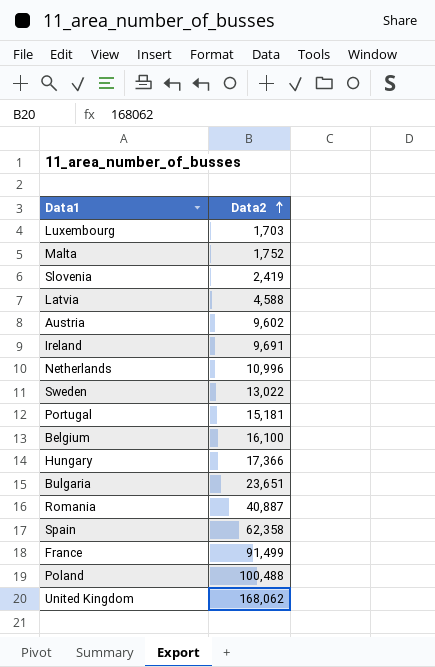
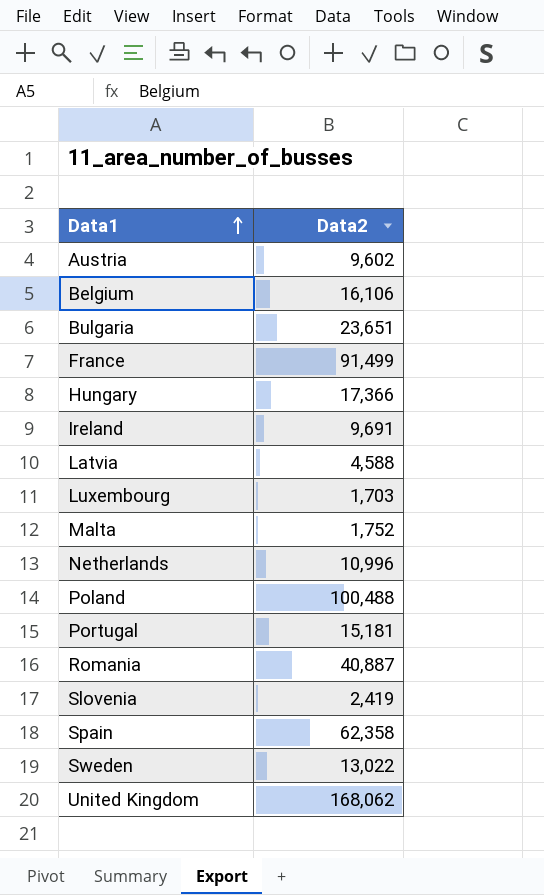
row order: Data2 ascending -> Data1 ascending
Belgium | Data2: 16,100 -> 16,106

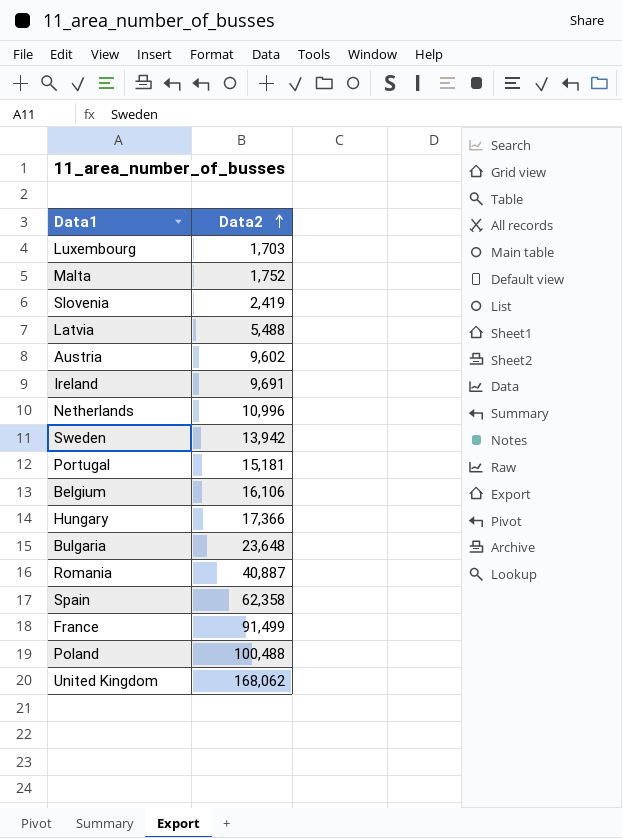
row order: Data1 ascending -> Data2 ascending
Latvia | Data2: 4,588 -> 5,488
Sweden | Data2: 13,022 -> 13,942
Bulgaria | Data2: 23,651 -> 23,648

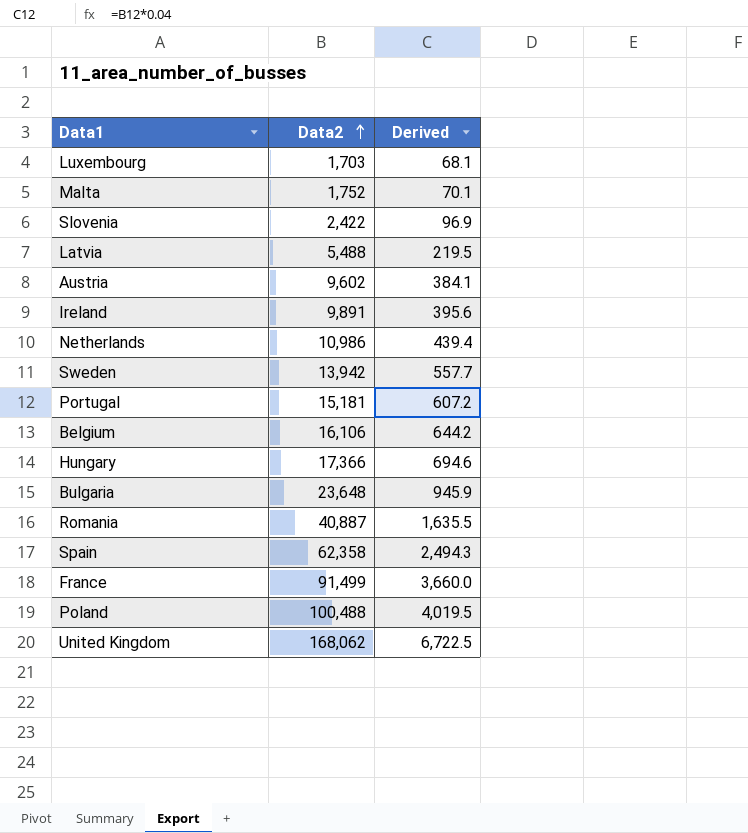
column Derived | formula: none -> [Data2] * 0.04
Slovenia | Data2: 2,419 -> 2,422
Ireland | Data2: 9,691 -> 9,891
Netherlands | Data2: 10,996 -> 10,986

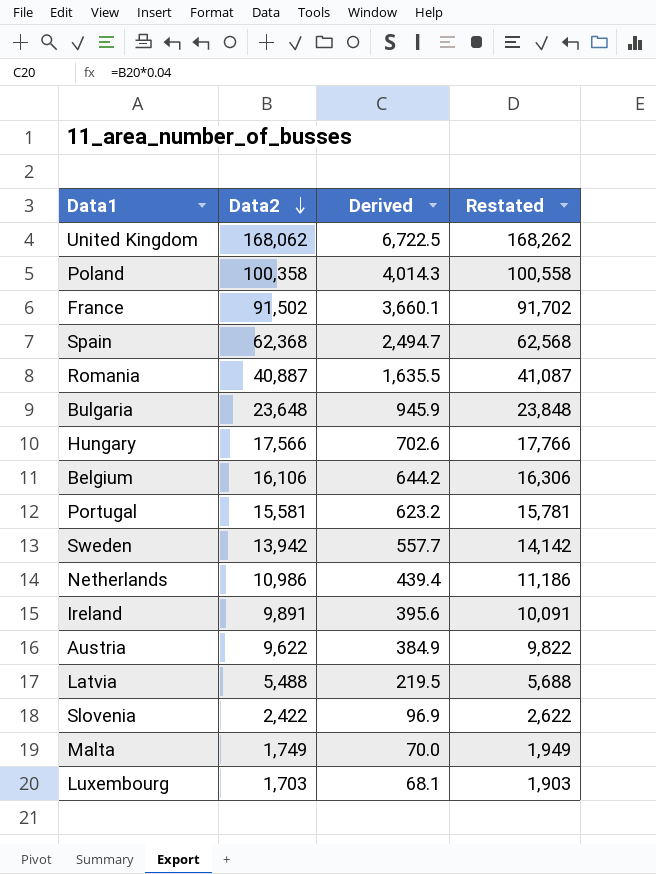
row order: Data2 ascending -> Data2 descending
column Restated | formula: none -> [Data2] + 200
Poland | Data2: 100,488 -> 100,358
Poland | Derived: 4,019.5 -> 4,014.3
France | Data2: 91,499 -> 91,502
France | Derived: 3,660.0 -> 3,660.1
Spain | Data2: 62,358 -> 62,368
Spain | Derived: 2,494.3 -> 2,494.7
Hungary | Data2: 17,366 -> 17,566
Hungary | Derived: 694.6 -> 702.6
Portugal | Data2: 15,181 -> 15,581
Portugal | Derived: 607.2 -> 623.2
Austria | Data2: 9,602 -> 9,622
Austria | Derived: 384.1 -> 384.9
Malta | Data2: 1,752 -> 1,749
Malta | Derived: 70.1 -> 70.0

